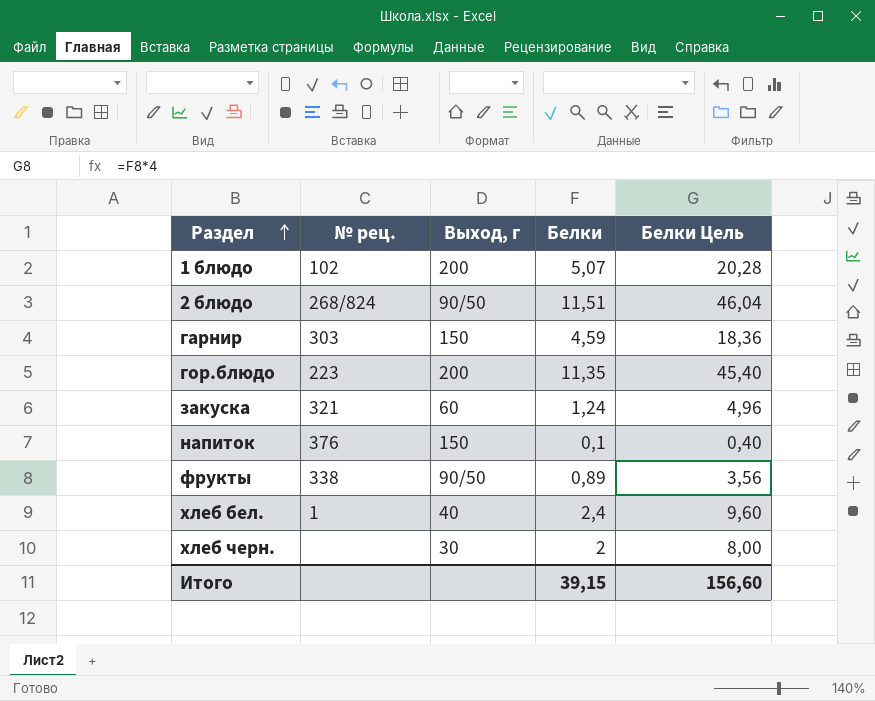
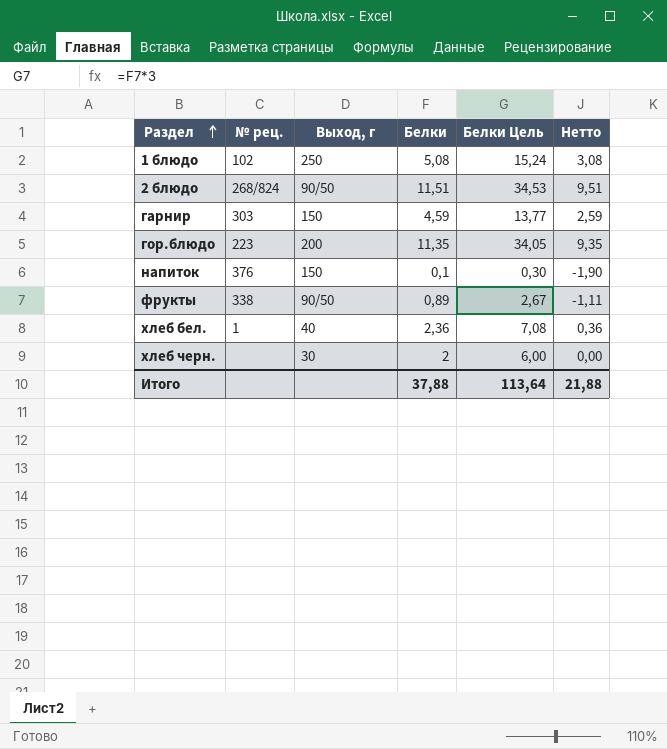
column Белки Цель | formula: [Белки] * 4 -> [Белки] * 3
column Нетто | formula: none -> [Белки] - 2
row закуска: 321 | 60 | 1,24 | 4,96 -> none
1 блюдо | Выход, г: 200 -> 250
1 блюдо | Белки: 5,07 -> 5,08
хлеб бел. | Белки: 2,4 -> 2,36
Итого | Белки: 39,15 -> 37,88
Итого | Белки Цель: 156,60 -> 113,64

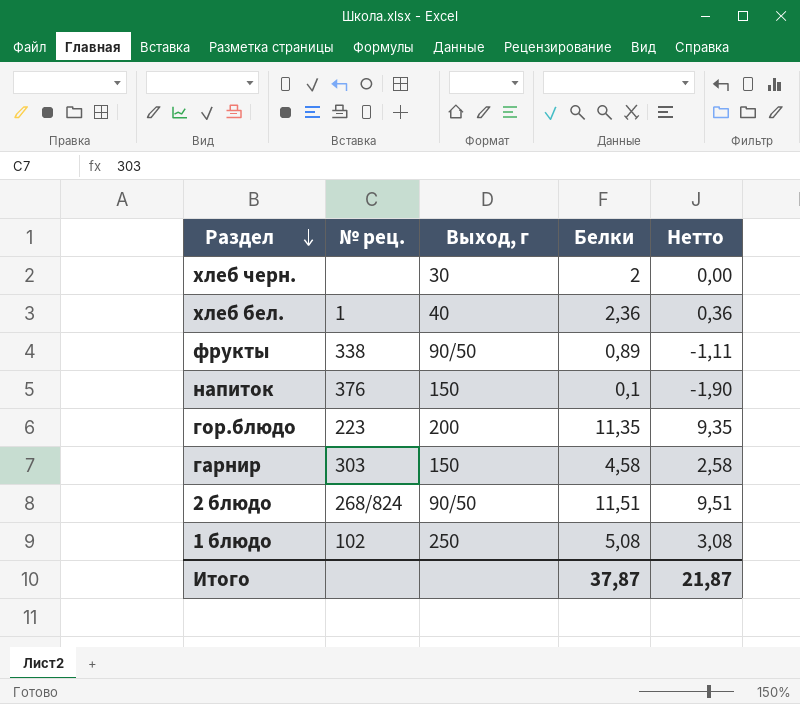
row order: Раздел ascending -> Раздел descending
column Белки Цель | formula: [Белки] * 3 -> none
гарнир | Белки: 4,59 -> 4,58
гарнир | Нетто: 2,59 -> 2,58
Итого | Белки: 37,88 -> 37,87
Итого | Нетто: 21,88 -> 21,87

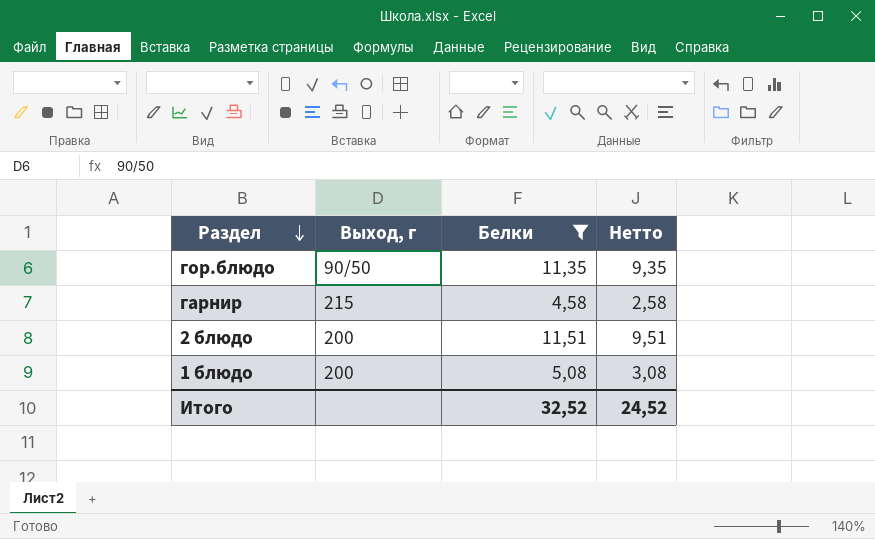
filter: none -> Белки >= 4,58
column № рец. | position: 2 -> none
гор.блюдо | Выход, г: 200 -> 90/50
гарнир | Выход, г: 150 -> 215
2 блюдо | Выход, г: 90/50 -> 200
1 блюдо | Выход, г: 250 -> 200
Итого | Белки: 37,87 -> 32,52
Итого | Нетто: 21,87 -> 24,52

